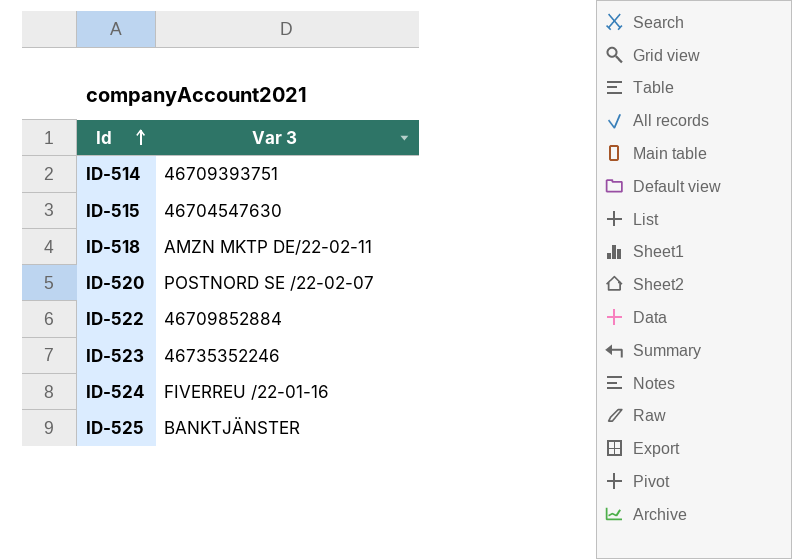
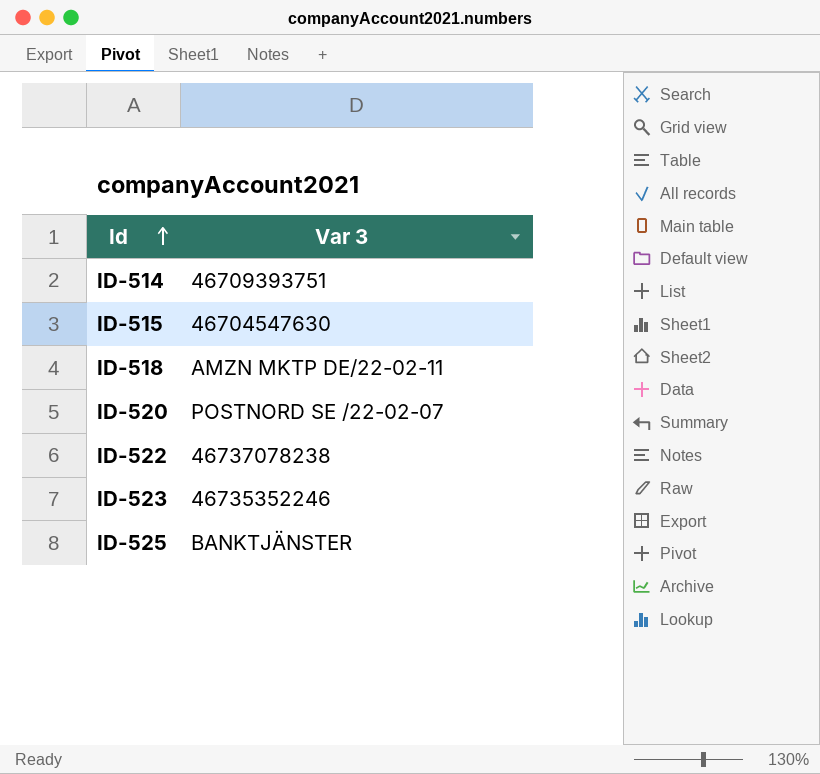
row ID-524: FIVERREU /22-01-16 -> none
ID-522 | Var 3: 46709852884 -> 46737078238

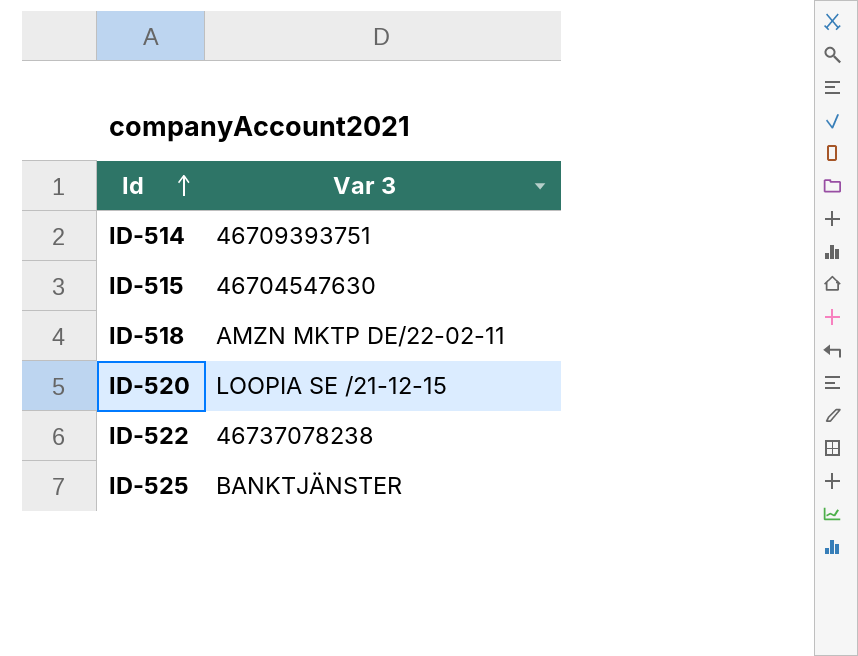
row ID-523: 46735352246 -> none
ID-520 | Var 3: POSTNORD SE /22-02-07 -> LOOPIA SE /21-12-15

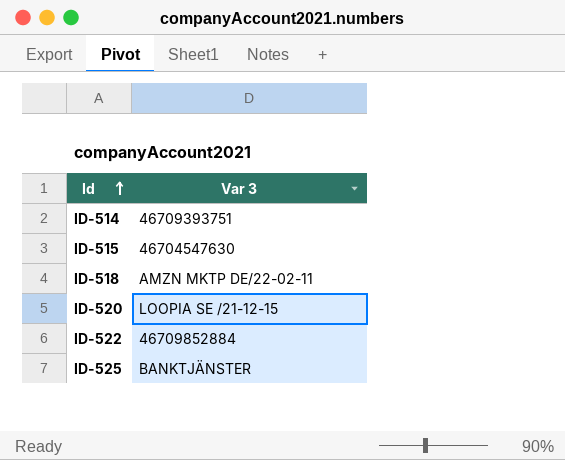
ID-522 | Var 3: 46737078238 -> 46709852884

